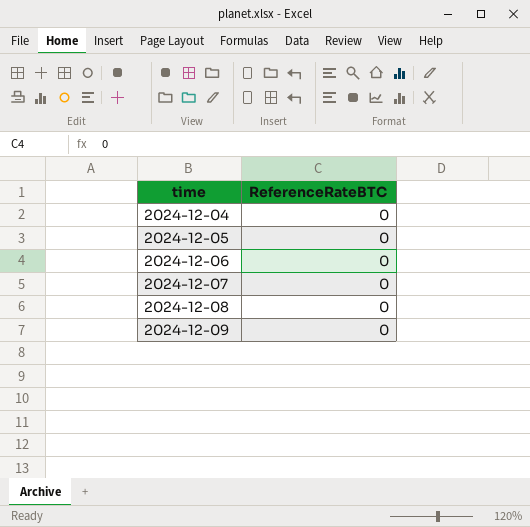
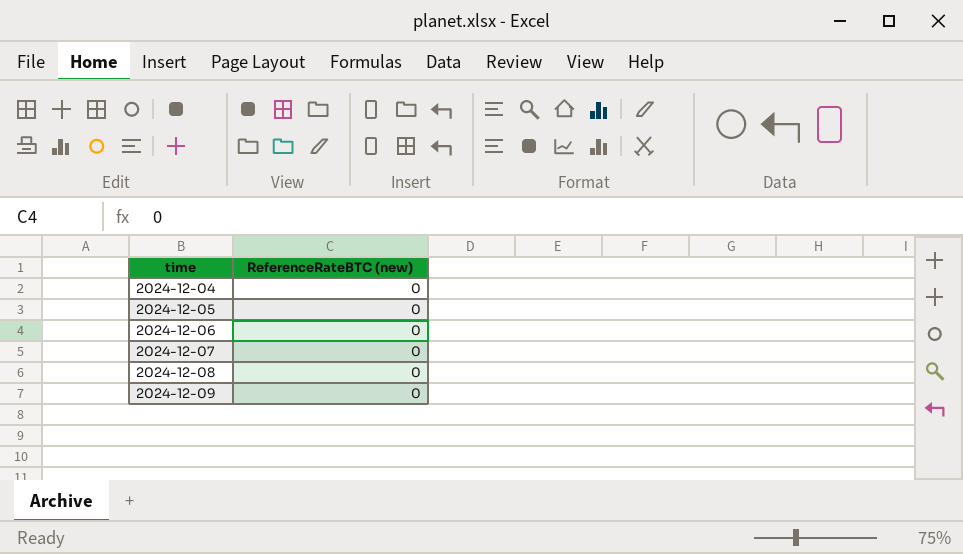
column name: ReferenceRateBTC -> ReferenceRateBTC (new)

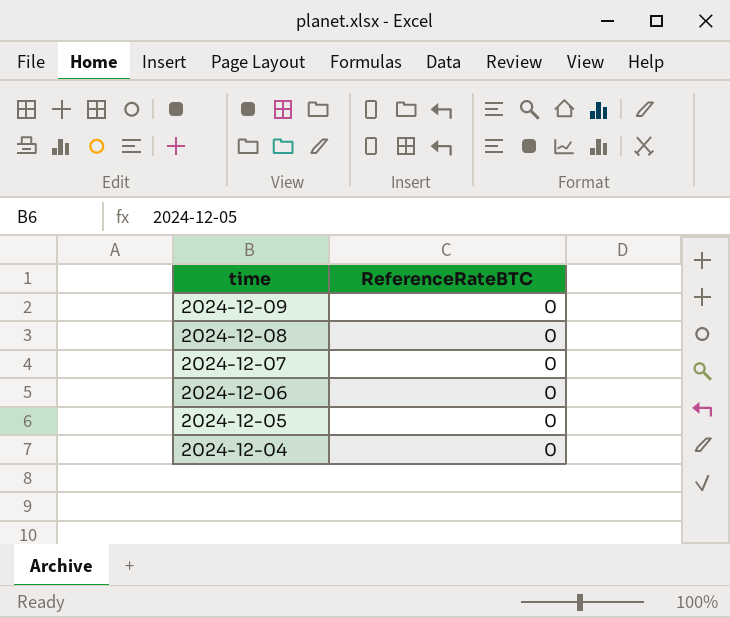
row order: time ascending -> time descending
column name: ReferenceRateBTC (new) -> ReferenceRateBTC

